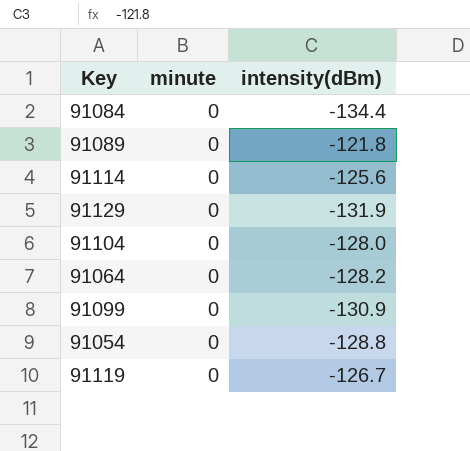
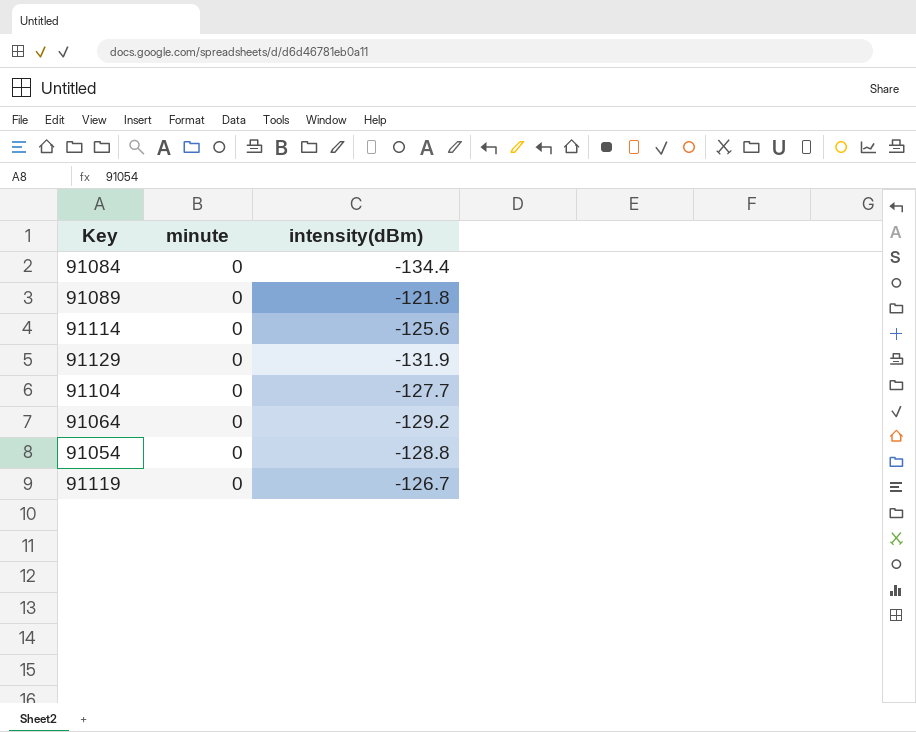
row 91099: 0 | -130.9 -> none
91104 | intensity(dBm): -128.0 -> -127.7
91064 | intensity(dBm): -128.2 -> -129.2

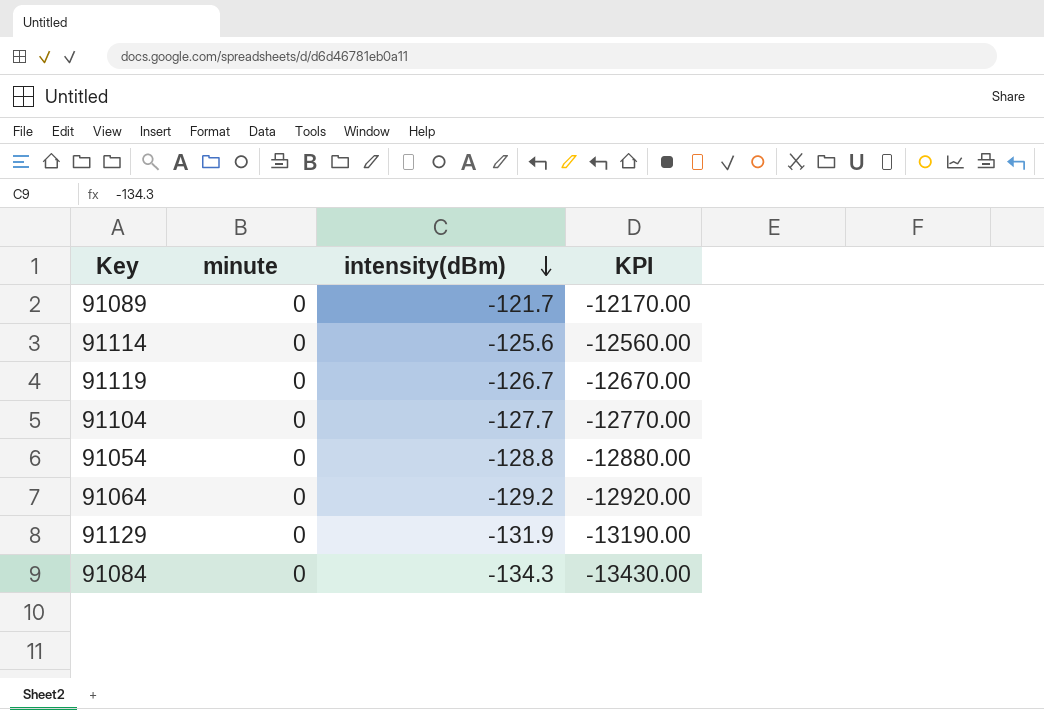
row order: none -> intensity(dBm) descending
column KPI | formula: none -> [intensity(dBm)] * 100
91089 | intensity(dBm): -121.8 -> -121.7
91084 | intensity(dBm): -134.4 -> -134.3

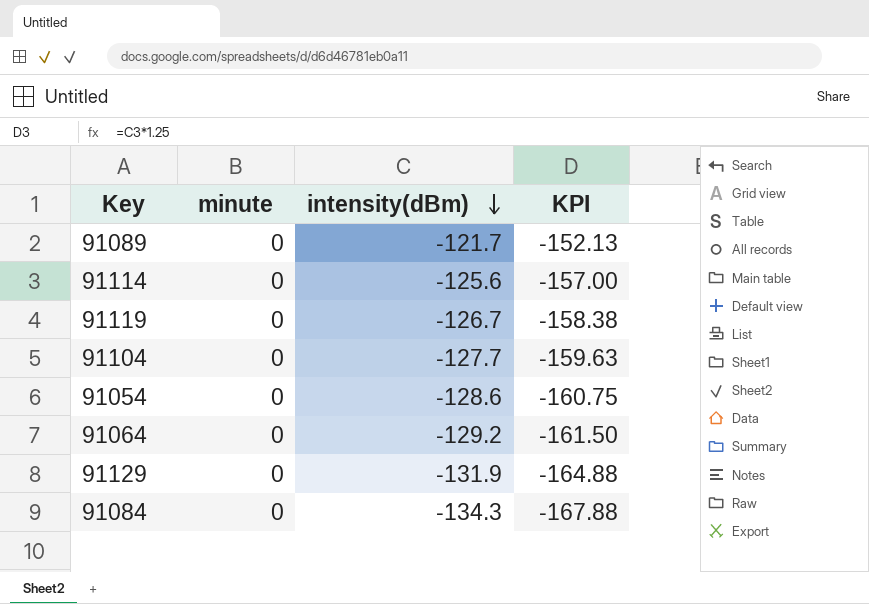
column KPI | formula: [intensity(dBm)] * 100 -> [intensity(dBm)] * 1.25
91054 | intensity(dBm): -128.8 -> -128.6

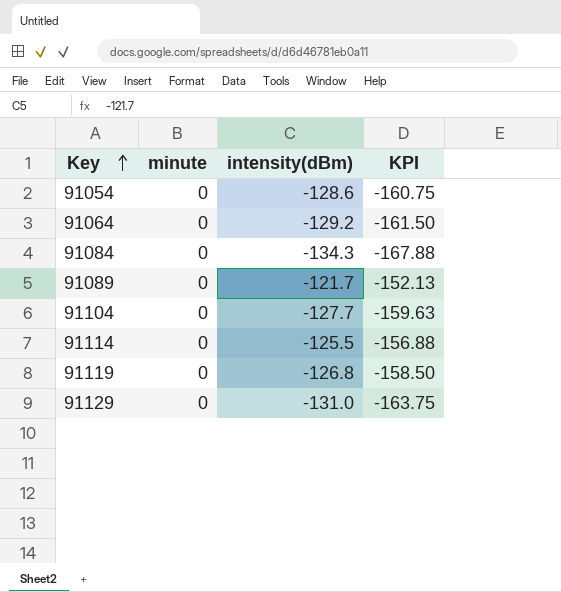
row order: intensity(dBm) descending -> Key ascending
91114 | intensity(dBm): -125.6 -> -125.5
91114 | KPI: -157.00 -> -156.88
91119 | intensity(dBm): -126.7 -> -126.8
91119 | KPI: -158.38 -> -158.50
91129 | intensity(dBm): -131.9 -> -131.0
91129 | KPI: -164.88 -> -163.75

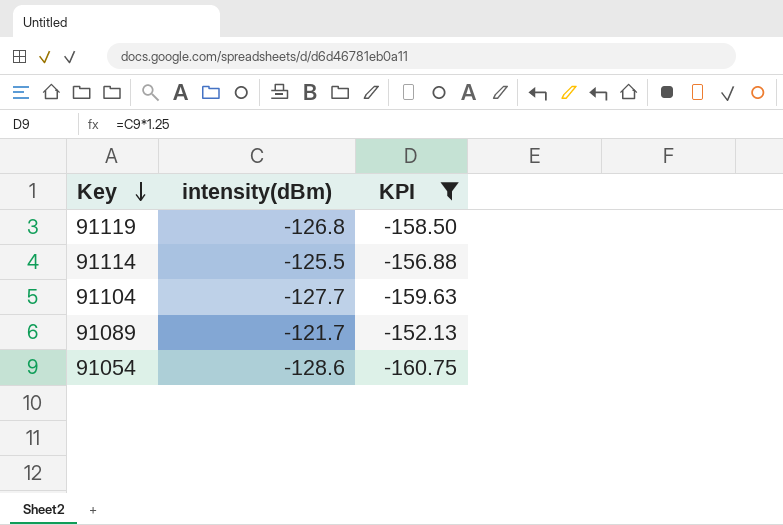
filter: none -> KPI >= -160.75
row order: Key ascending -> Key descending
column minute | position: 2 -> none

